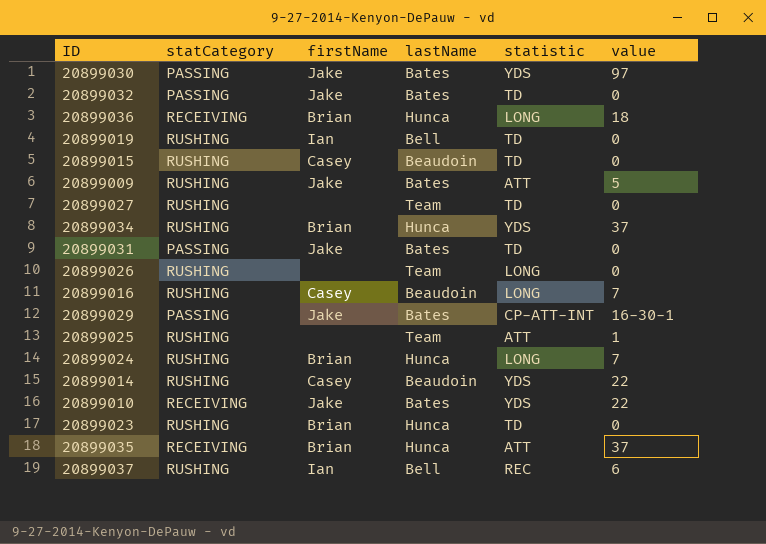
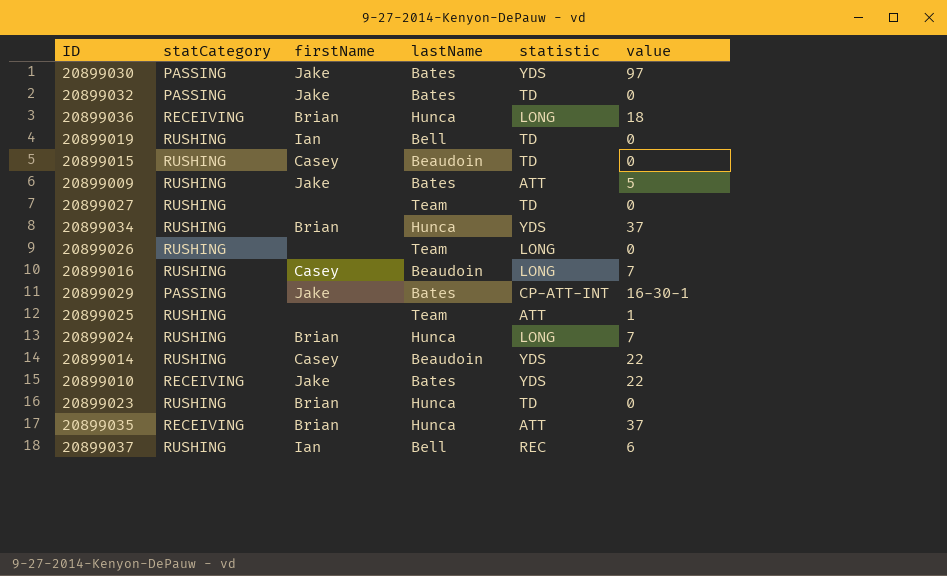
row 20899031: PASSING | Jake | Bates | TD | 0 -> none

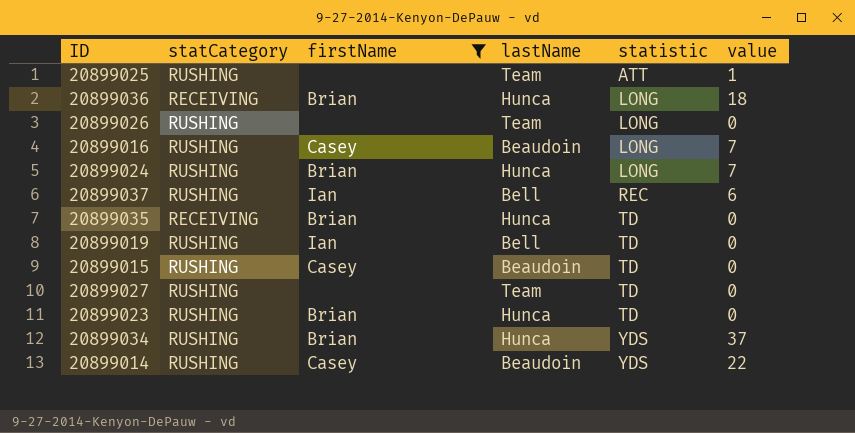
filter: none -> firstName != Jake
row order: none -> statistic ascending
20899035 | statistic: ATT -> TD
20899035 | value: 37 -> 0

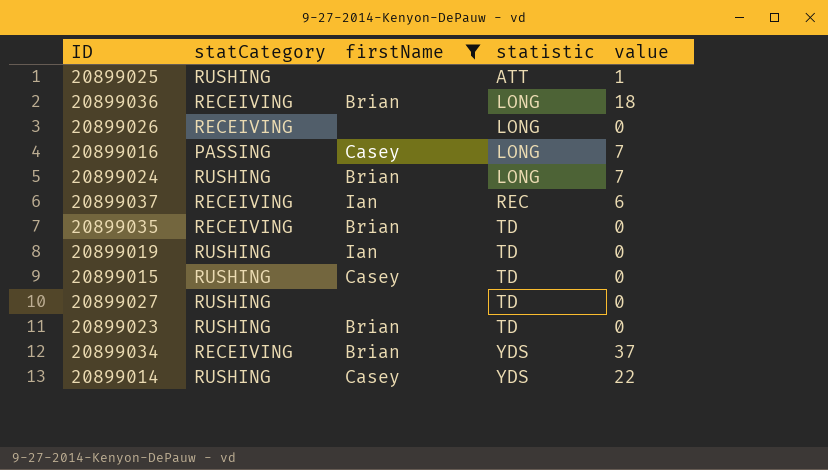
column lastName | position: 4 -> none
20899026 | statCategory: RUSHING -> RECEIVING
20899016 | statCategory: RUSHING -> PASSING
20899037 | statCategory: RUSHING -> RECEIVING
20899034 | statCategory: RUSHING -> RECEIVING

